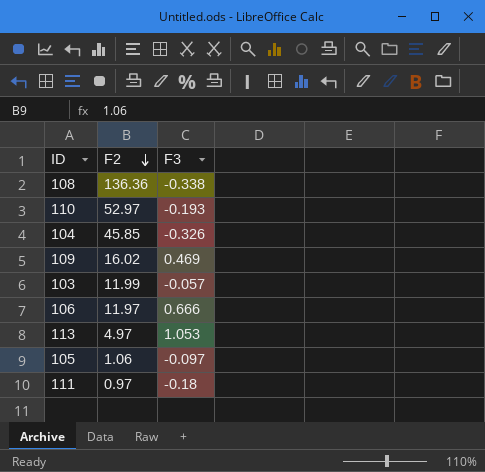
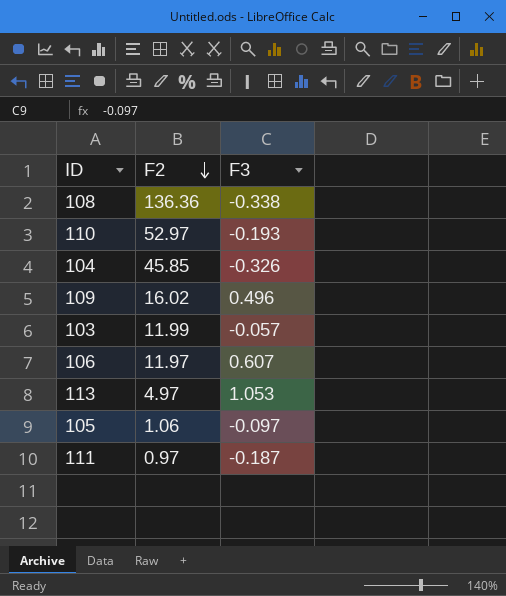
109 | F3: 0.469 -> 0.496
106 | F3: 0.666 -> 0.607
111 | F3: -0.18 -> -0.187

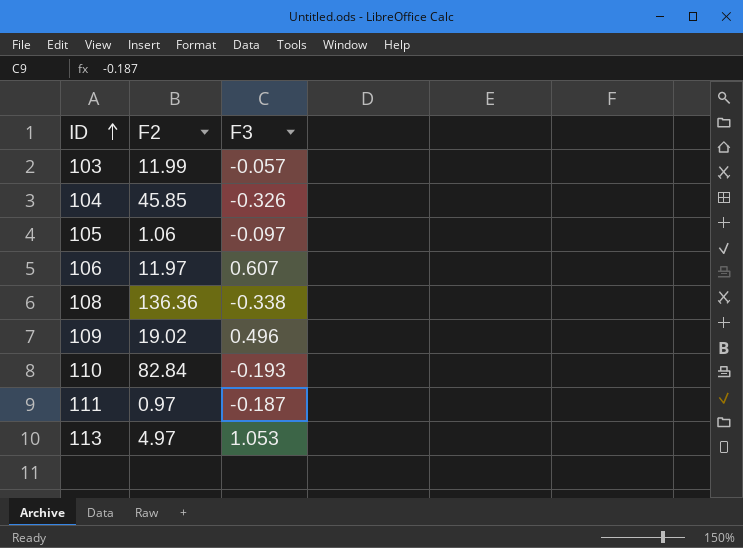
row order: F2 descending -> ID ascending
109 | F2: 16.02 -> 19.02
110 | F2: 52.97 -> 82.84

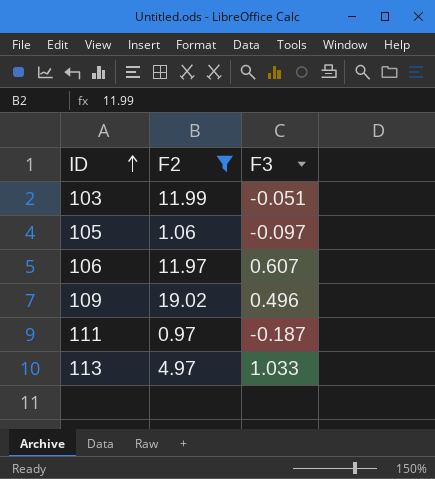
filter: none -> F2 <= 19.02
103 | F3: -0.057 -> -0.051
113 | F3: 1.053 -> 1.033

